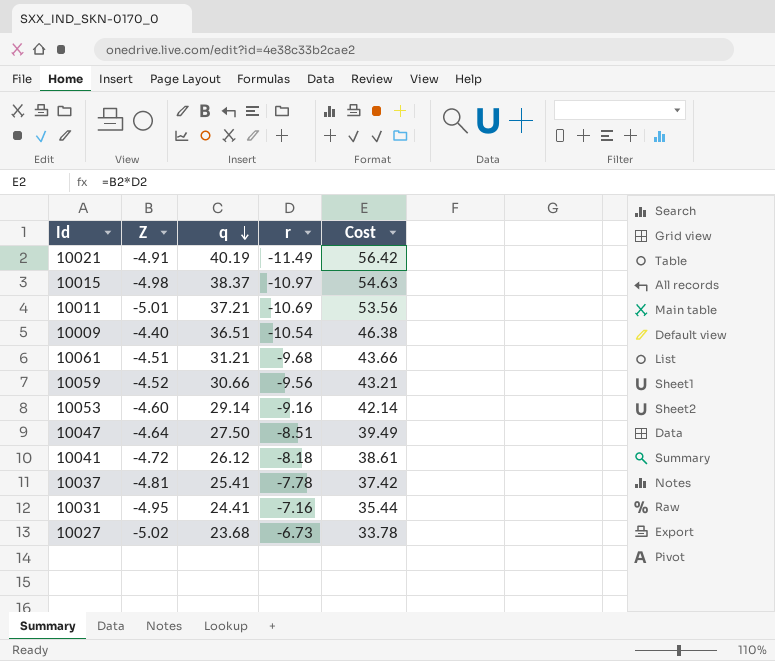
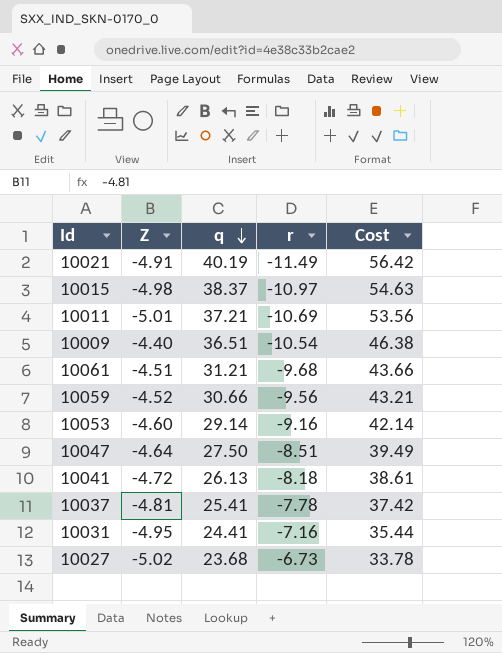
10041 | q: 26.12 -> 26.13

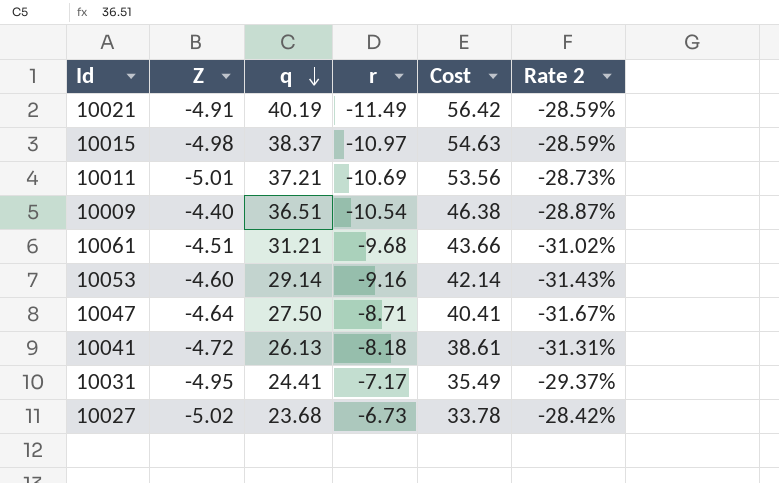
column Rate 2 | formula: none -> [r] / [q]
row 10059: -4.52 | 30.66 | -9.56 | 43.21 -> none
row 10037: -4.81 | 25.41 | -7.78 | 37.42 -> none
10047 | r: -8.51 -> -8.71
10047 | Cost: 39.49 -> 40.41
10031 | r: -7.16 -> -7.17
10031 | Cost: 35.44 -> 35.49

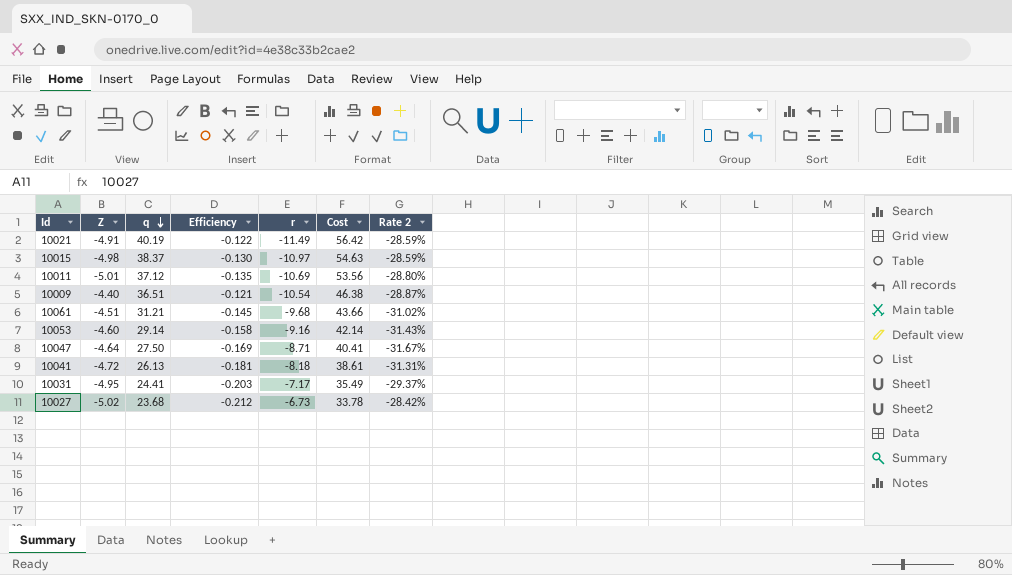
column Efficiency | formula: none -> [Z] / [q]
10011 | q: 37.21 -> 37.12
10011 | Rate 2: -28.73% -> -28.80%

